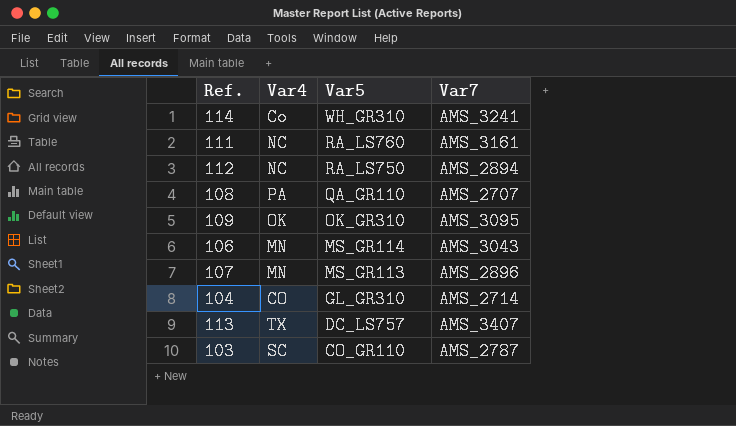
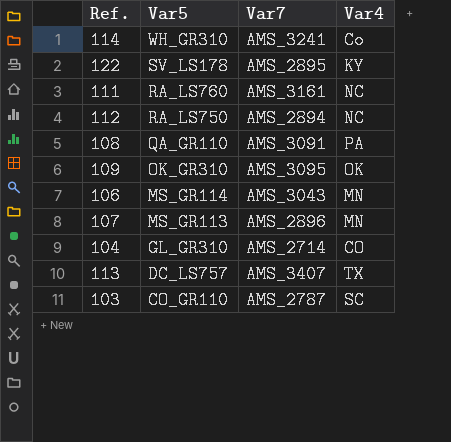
column Var4 | position: 2 -> 4
row 122: none -> SV_LS178 | AMS_2895 | KY
108 | Var7: AMS_2707 -> AMS_3091

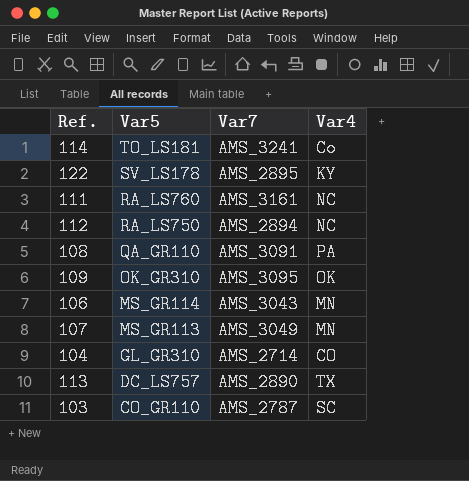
114 | Var5: WH_GR310 -> TO_LS181
107 | Var7: AMS_2896 -> AMS_3049
113 | Var7: AMS_3407 -> AMS_2890

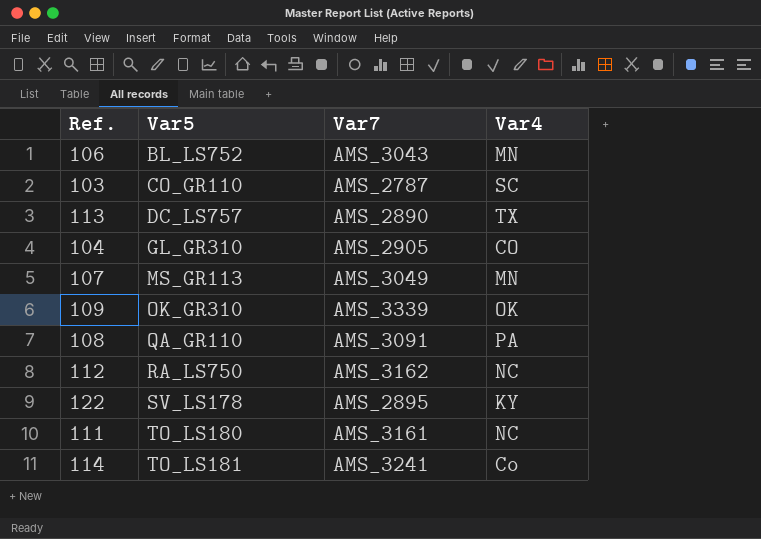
row order: Var5 descending -> Var5 ascending
106 | Var5: MS_GR114 -> BL_LS752
104 | Var7: AMS_2714 -> AMS_2905
109 | Var7: AMS_3095 -> AMS_3339
112 | Var7: AMS_2894 -> AMS_3162
111 | Var5: RA_LS760 -> TO_LS180

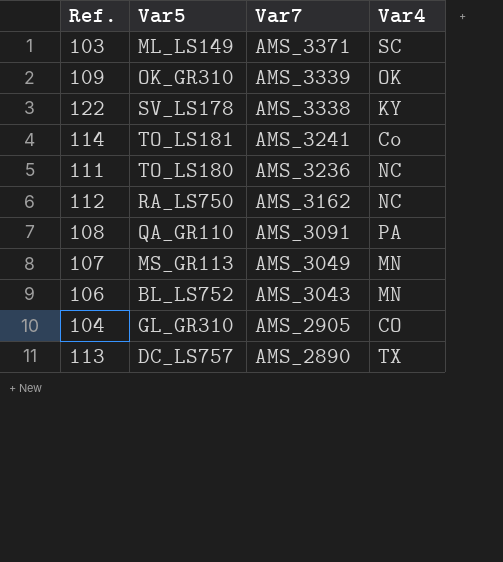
row order: Var5 ascending -> Var7 descending
103 | Var5: CO_GR110 -> ML_LS149
103 | Var7: AMS_2787 -> AMS_3371
122 | Var7: AMS_2895 -> AMS_3338
111 | Var7: AMS_3161 -> AMS_3236

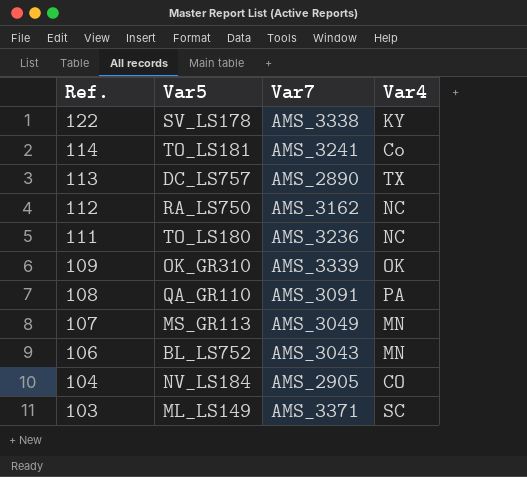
row order: Var7 descending -> Ref. descending
104 | Var5: GL_GR310 -> NV_LS184

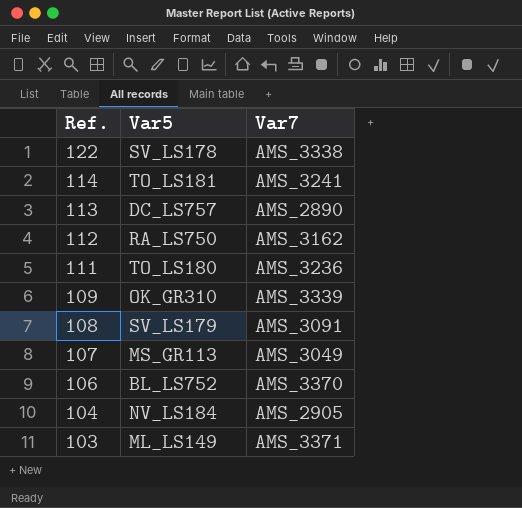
column Var4 | position: 4 -> none
108 | Var5: QA_GR110 -> SV_LS179
106 | Var7: AMS_3043 -> AMS_3370

